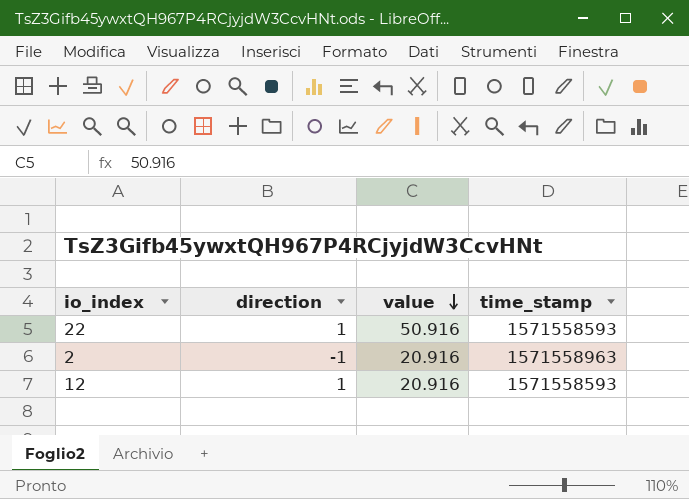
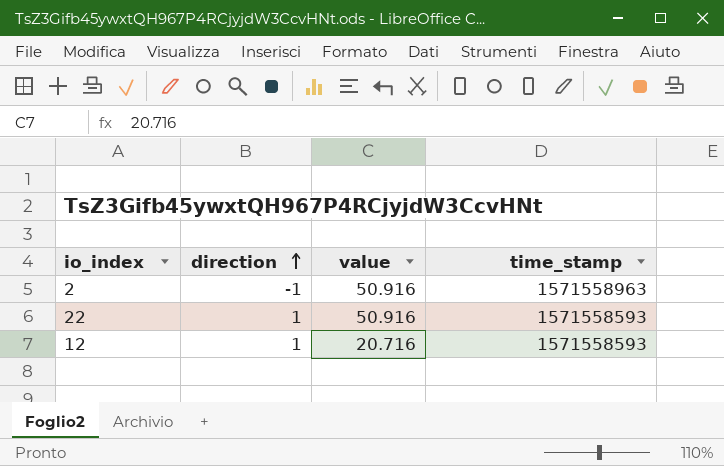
row order: value descending -> direction ascending
2 | value: 20.916 -> 50.916
12 | value: 20.916 -> 20.716

